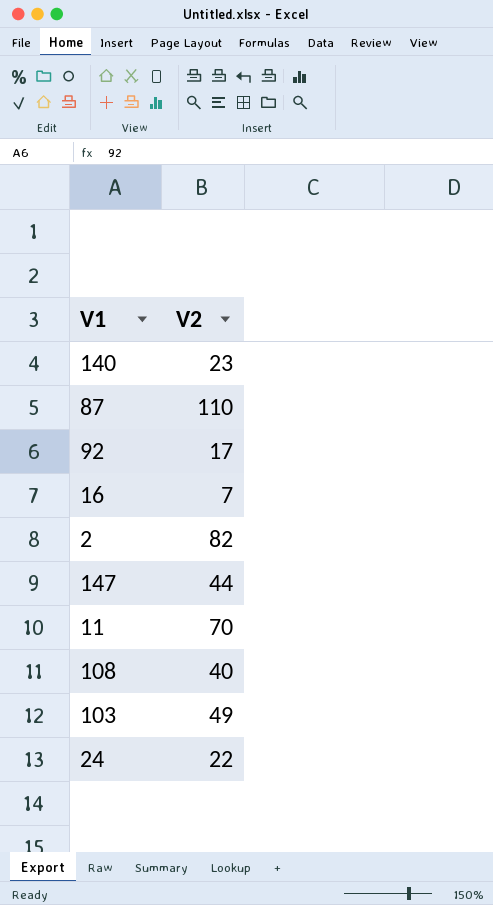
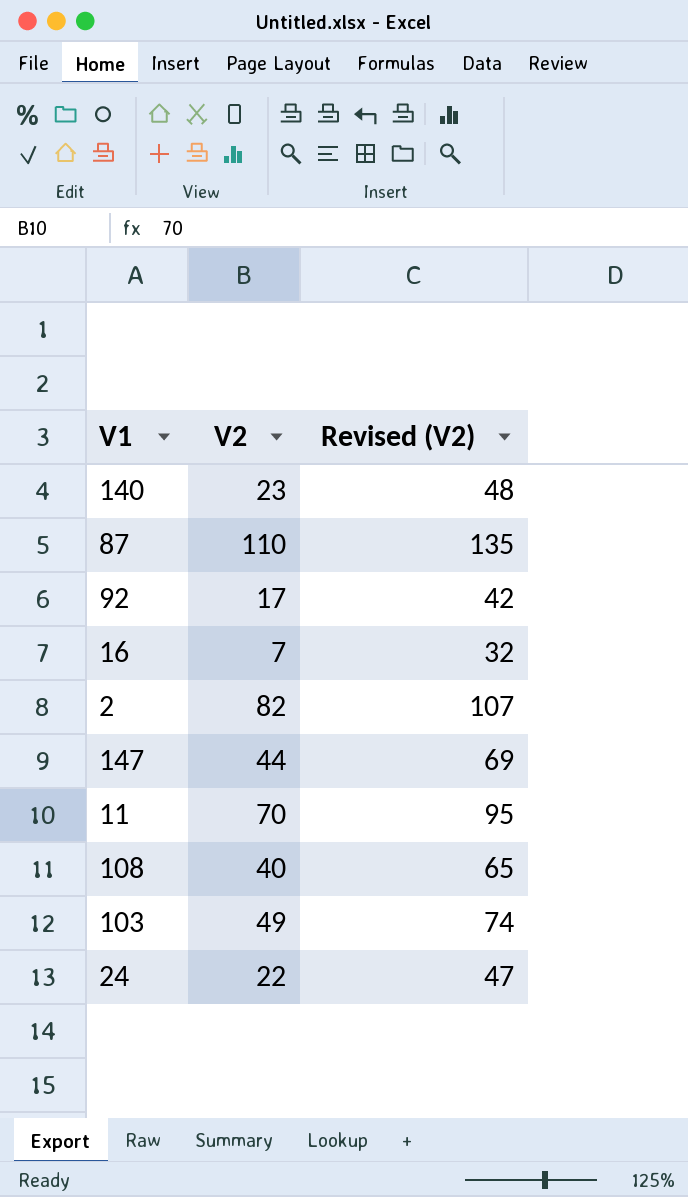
column Revised (V2) | formula: none -> [V2] + 25

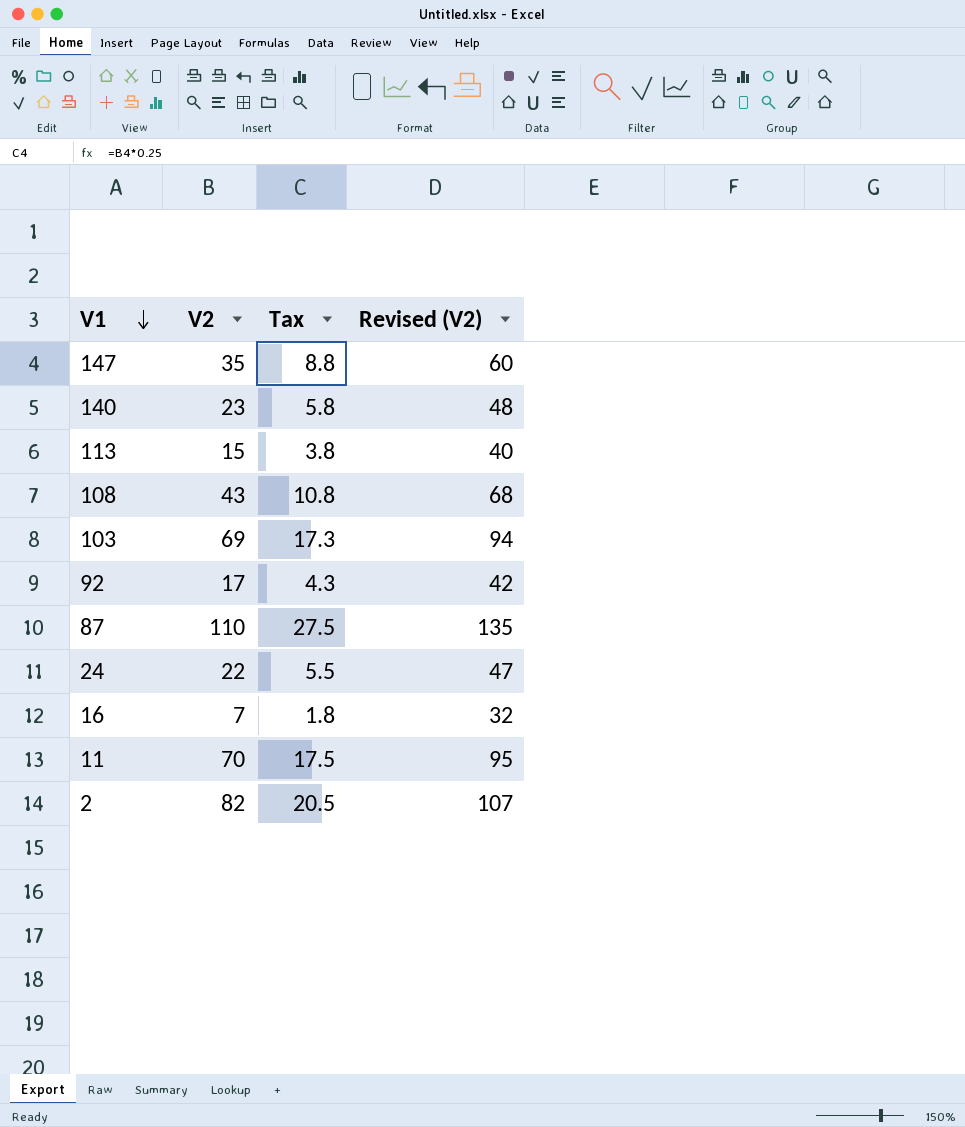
row order: none -> V1 descending
column Tax | formula: none -> [V2] * 0.25
147 | V2: 44 -> 35
147 | Revised (V2): 69 -> 60
row 113: none -> 15 | 3.8 | 40
108 | V2: 40 -> 43
108 | Revised (V2): 65 -> 68
103 | V2: 49 -> 69
103 | Revised (V2): 74 -> 94

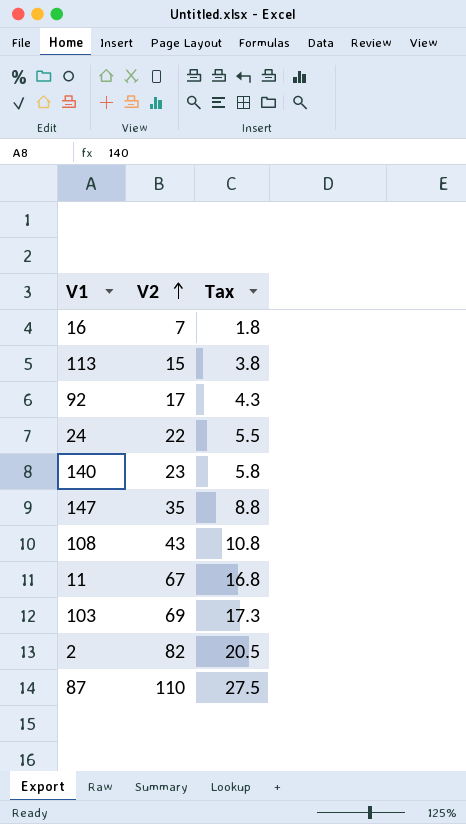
row order: V1 descending -> V2 ascending
column Revised (V2) | formula: [V2] + 25 -> none
11 | V2: 70 -> 67
11 | Tax: 17.5 -> 16.8

